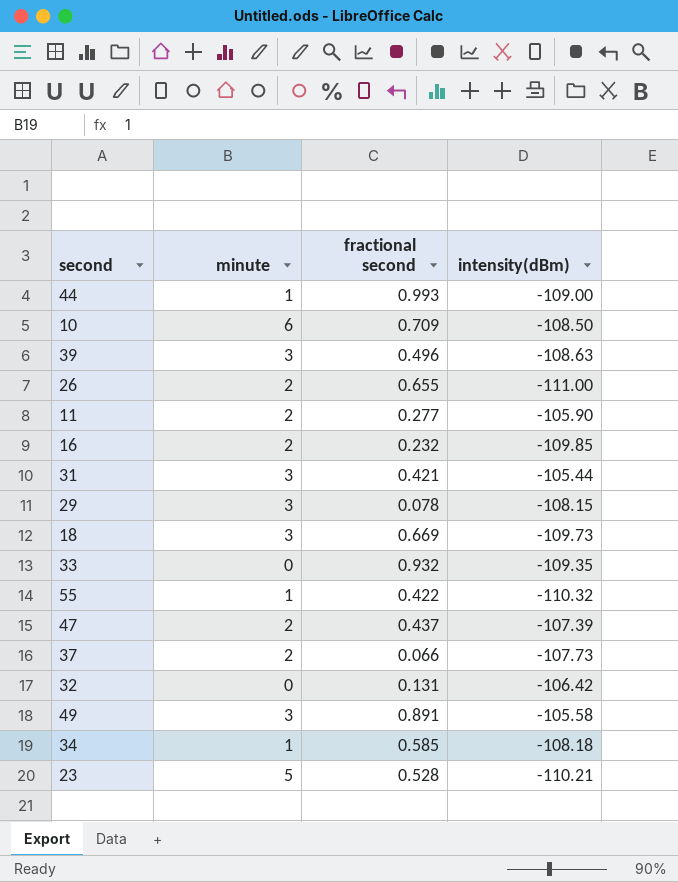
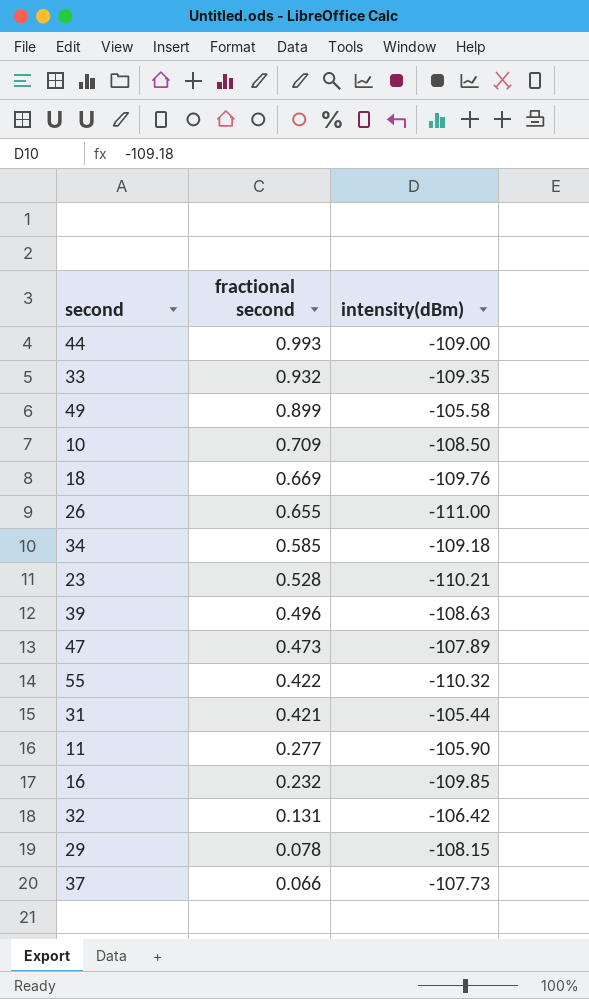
row order: none -> fractional second descending
column minute | position: 2 -> none
49 | fractional second: 0.891 -> 0.899
18 | intensity(dBm): -109.73 -> -109.76
34 | intensity(dBm): -108.18 -> -109.18
47 | fractional second: 0.437 -> 0.473
47 | intensity(dBm): -107.39 -> -107.89

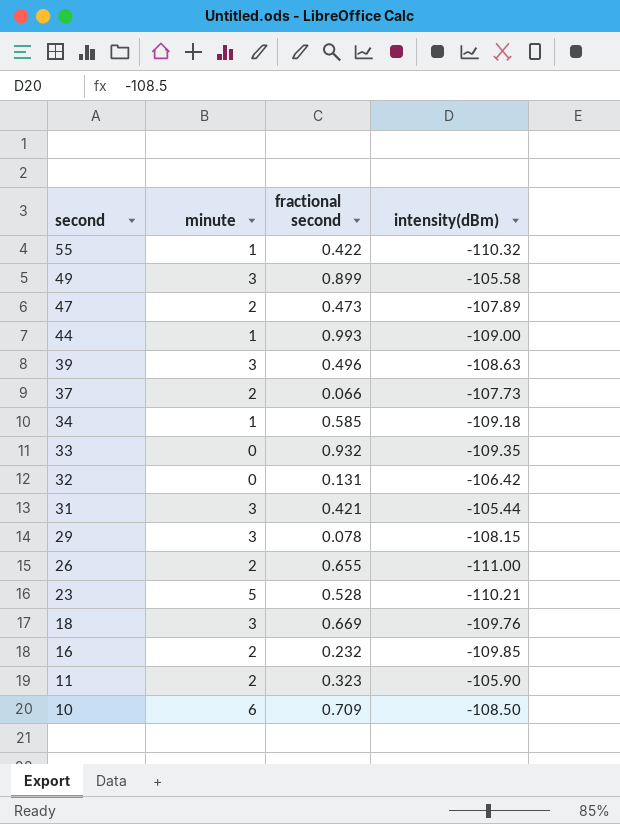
row order: fractional second descending -> second descending
column minute | position: none -> 2
11 | fractional second: 0.277 -> 0.323

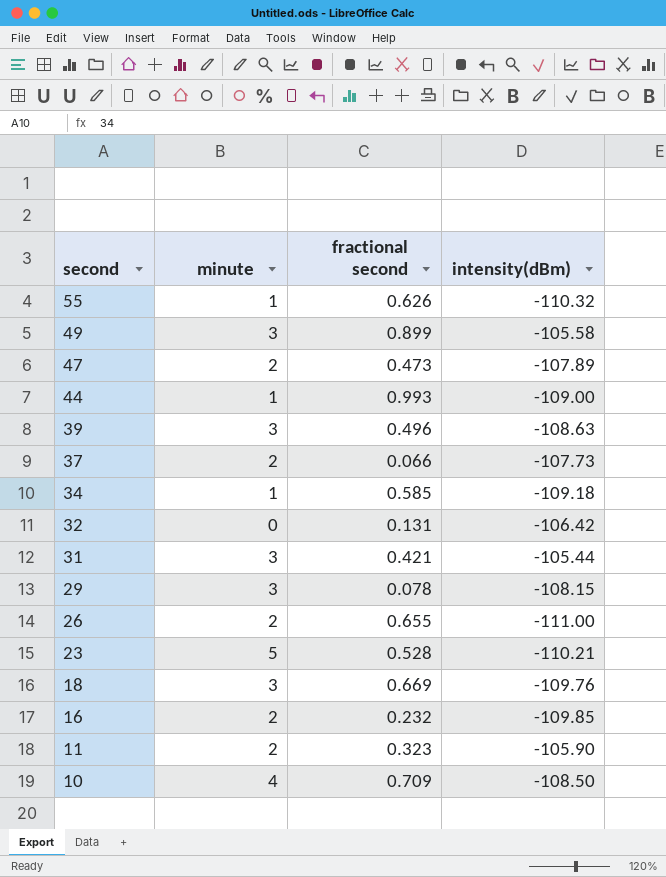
row 33: 0 | 0.932 | -109.35 -> none
55 | fractional second: 0.422 -> 0.626
10 | minute: 6 -> 4

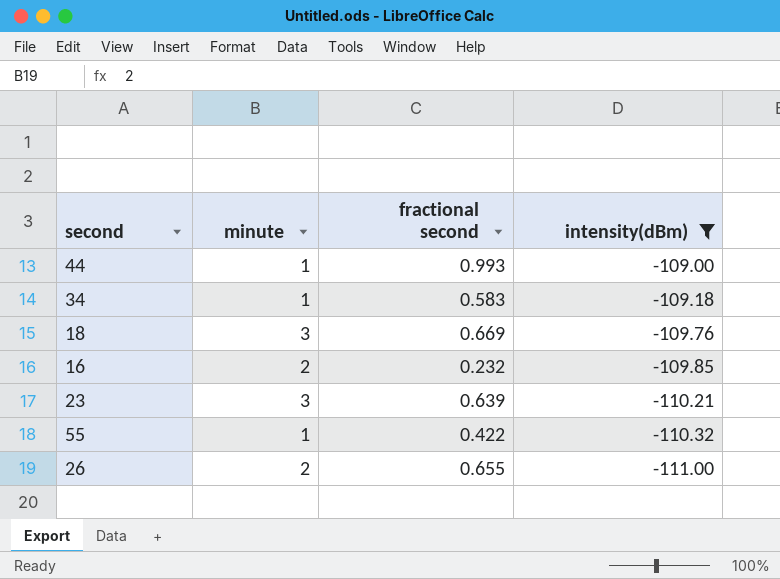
filter: none -> intensity(dBm) <= -109.00
row order: second descending -> intensity(dBm) descending
34 | fractional second: 0.585 -> 0.583
23 | minute: 5 -> 3
23 | fractional second: 0.528 -> 0.639
55 | fractional second: 0.626 -> 0.422

